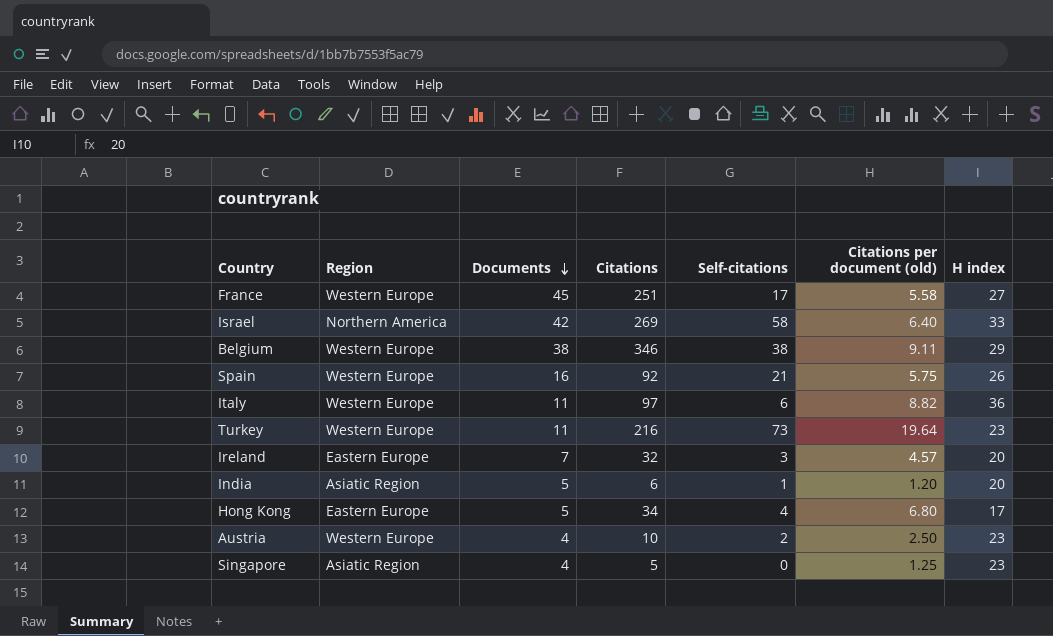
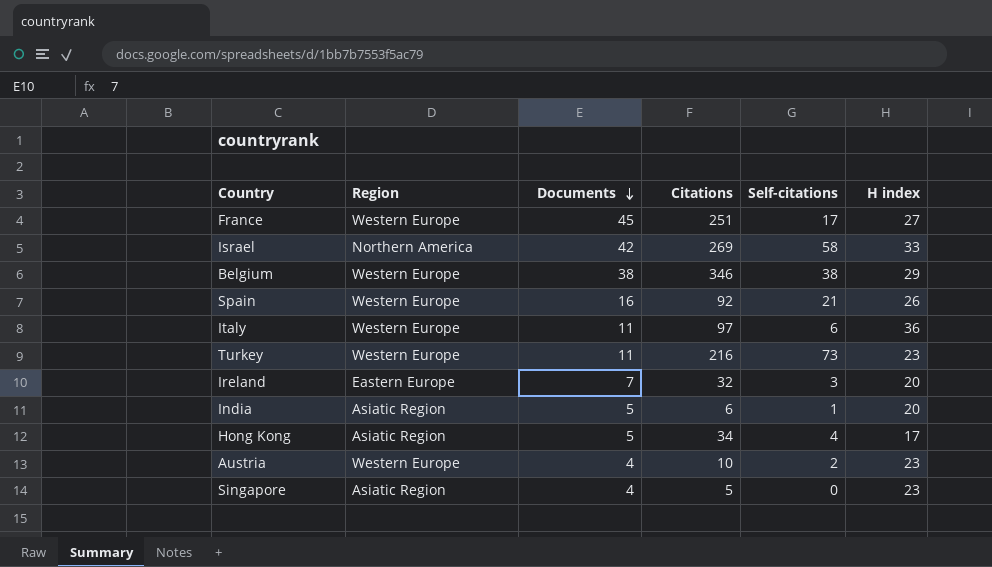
column Citations per document (old) | formula: [Citations] / [Documents] -> none
Hong Kong | Region: Eastern Europe -> Asiatic Region

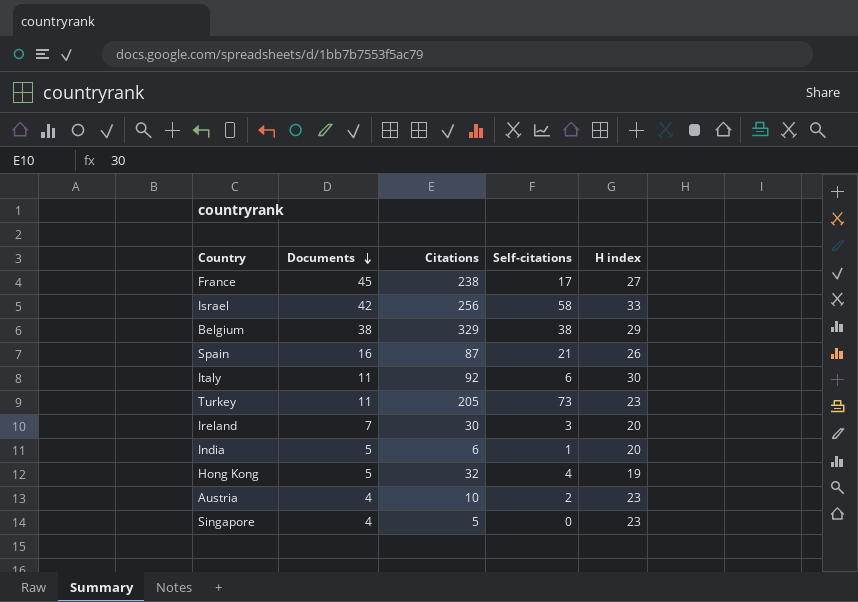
column Region | position: 2 -> none
France | Citations: 251 -> 238
Israel | Citations: 269 -> 256
Belgium | Citations: 346 -> 329
Spain | Citations: 92 -> 87
Italy | Citations: 97 -> 92
Italy | H index: 36 -> 30
Turkey | Citations: 216 -> 205
Ireland | Citations: 32 -> 30
Hong Kong | Citations: 34 -> 32
Hong Kong | H index: 17 -> 19

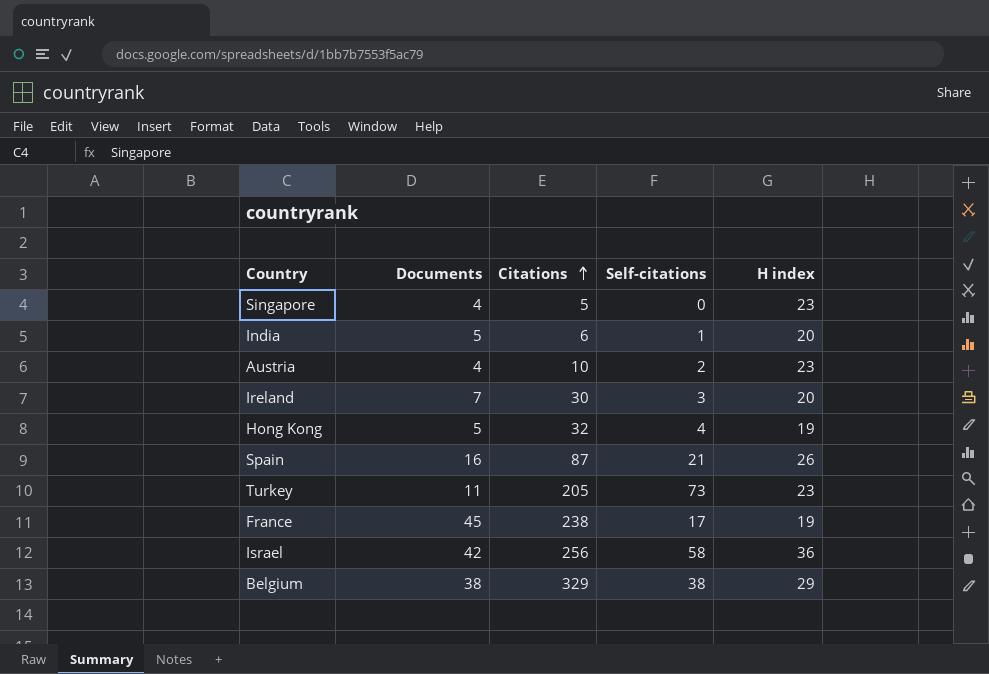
row order: Documents descending -> Citations ascending
row Italy: 11 | 92 | 6 | 30 -> none
France | H index: 27 -> 19
Israel | H index: 33 -> 36

